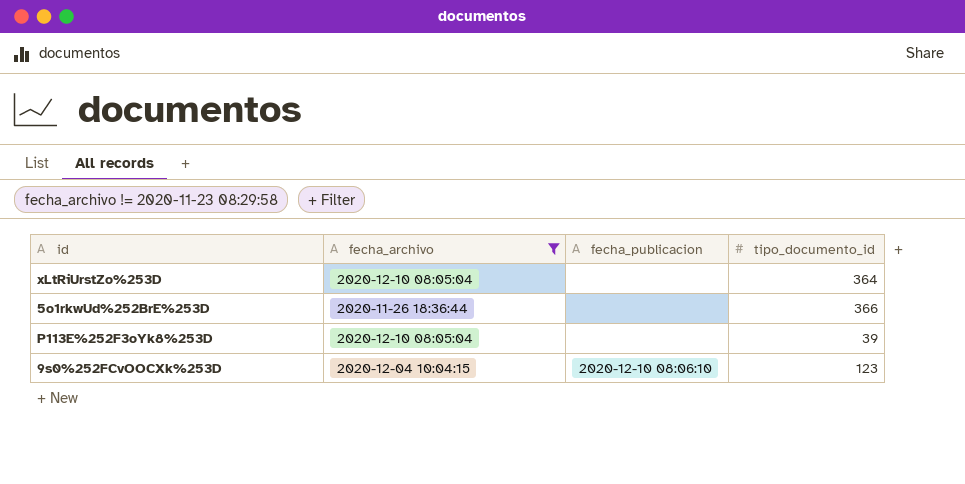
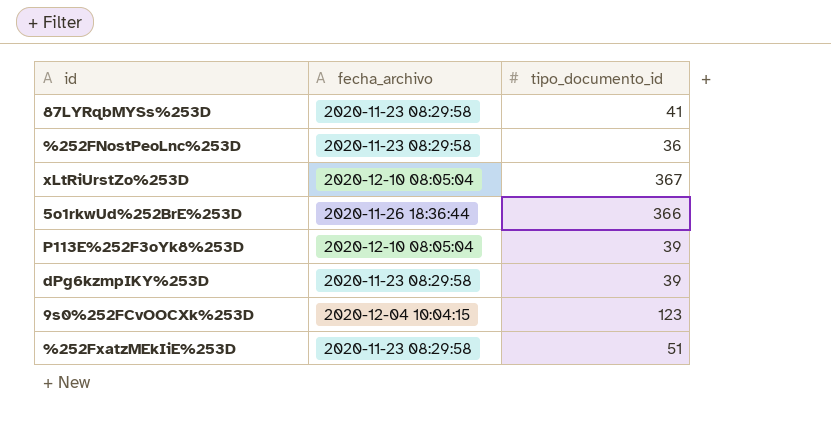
filter: fecha_archivo != 2020-11-23 08:29:58 -> none
column fecha_publicacion | position: 3 -> none
xLtRiUrstZo%253D | tipo_documento_id: 364 -> 367

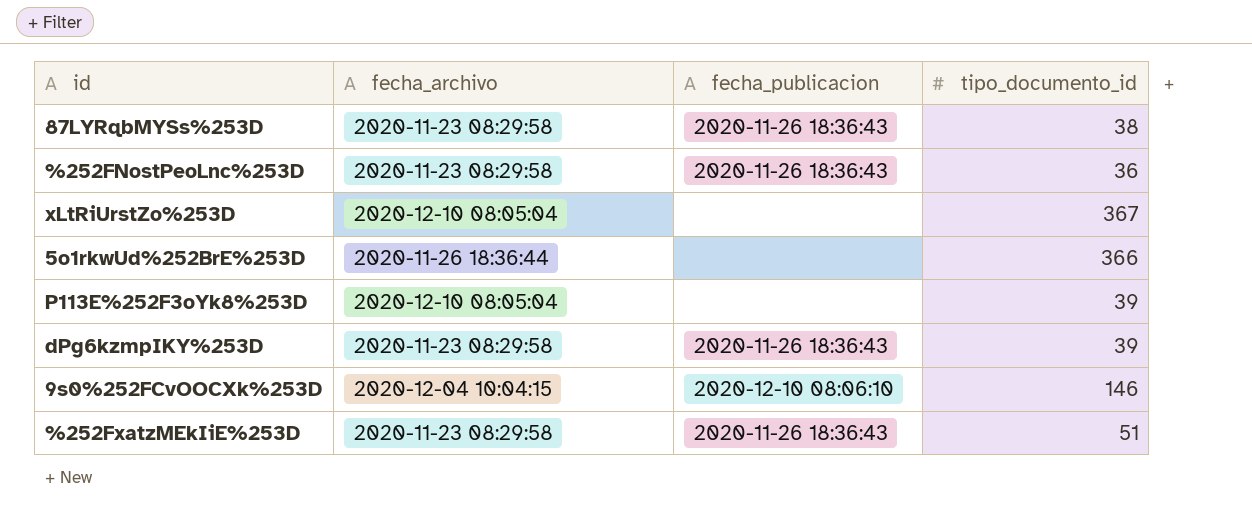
column fecha_publicacion | position: none -> 3
87LYRqbMYSs%253D | tipo_documento_id: 41 -> 38
9s0%252FCvOOCXk%253D | tipo_documento_id: 123 -> 146

